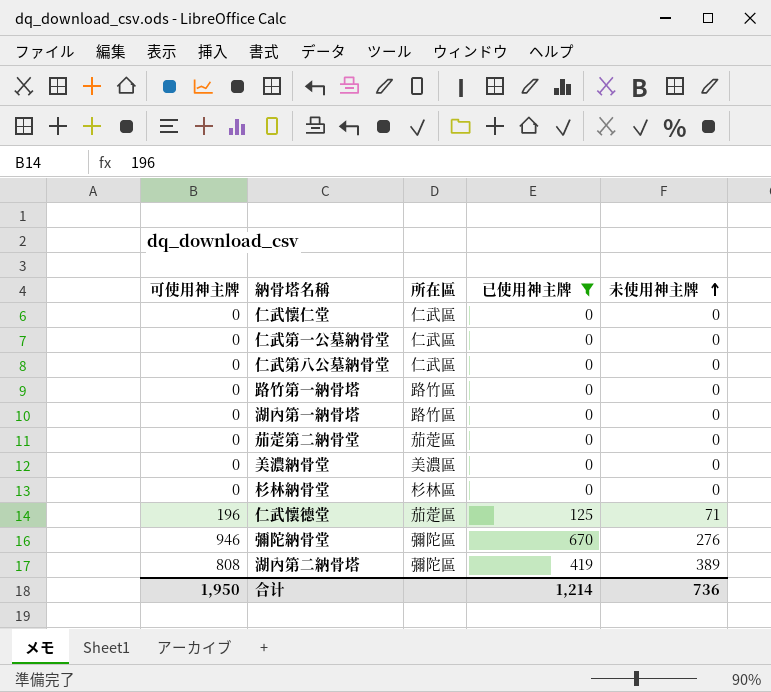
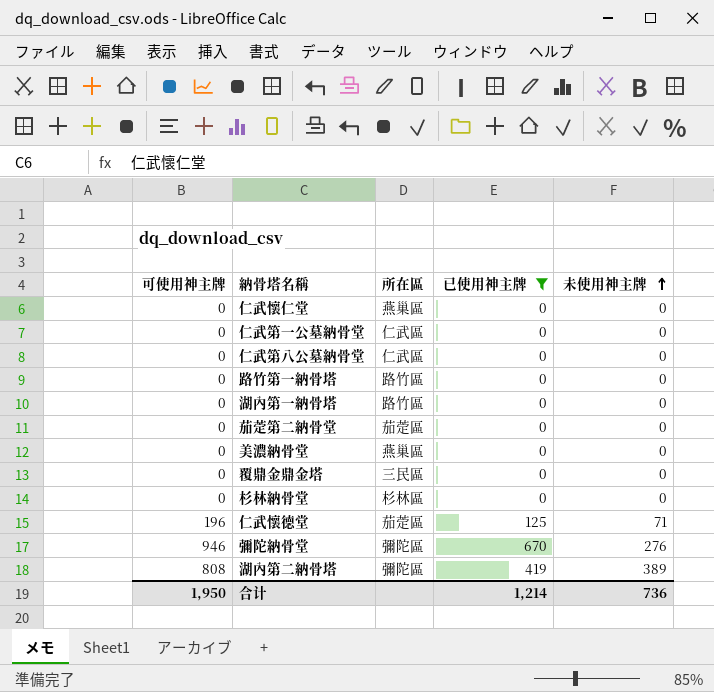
仁武懷仁堂 | 所在區: 仁武區 -> 燕巢區
美濃納骨堂 | 所在區: 美濃區 -> 燕巢區
row 覆鼎金鼎金塔: none -> 0 | 三民區 | 0 | 0

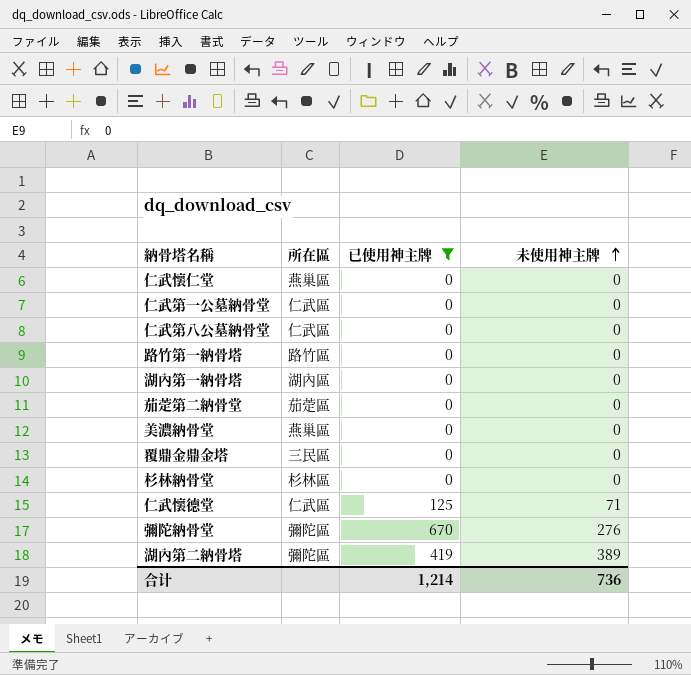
column 可使用神主牌 | position: 1 -> none
湖內第一納骨塔 | 所在區: 路竹區 -> 湖內區
仁武懷德堂 | 所在區: 茄萣區 -> 仁武區

